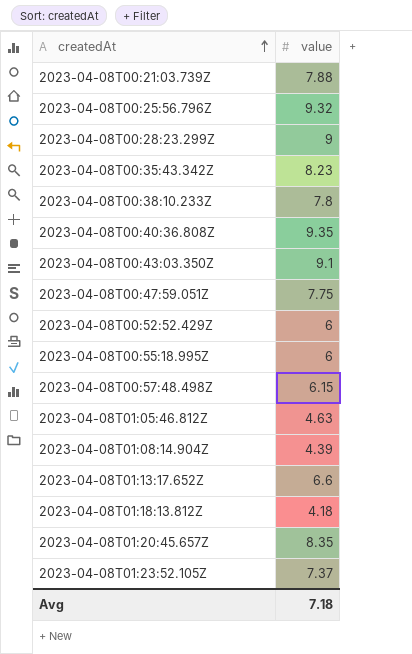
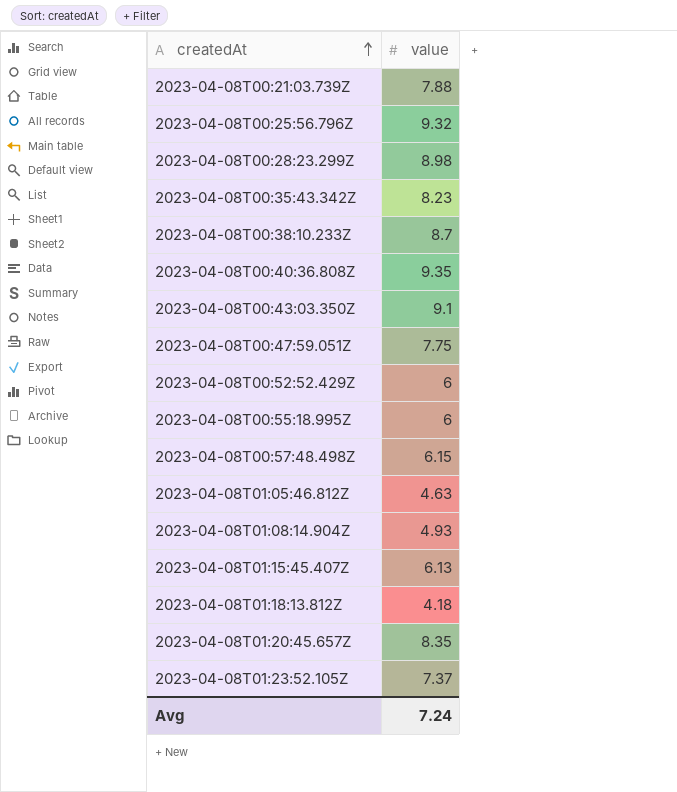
row 2023-04-08T01:13:17.652Z: 6.6 -> none
2023-04-08T00:28:23.299Z | value: 9 -> 8.98
2023-04-08T00:38:10.233Z | value: 7.8 -> 8.7
2023-04-08T01:08:14.904Z | value: 4.39 -> 4.93
row 2023-04-08T01:15:45.407Z: none -> 6.13
Avg | value: 7.18 -> 7.24

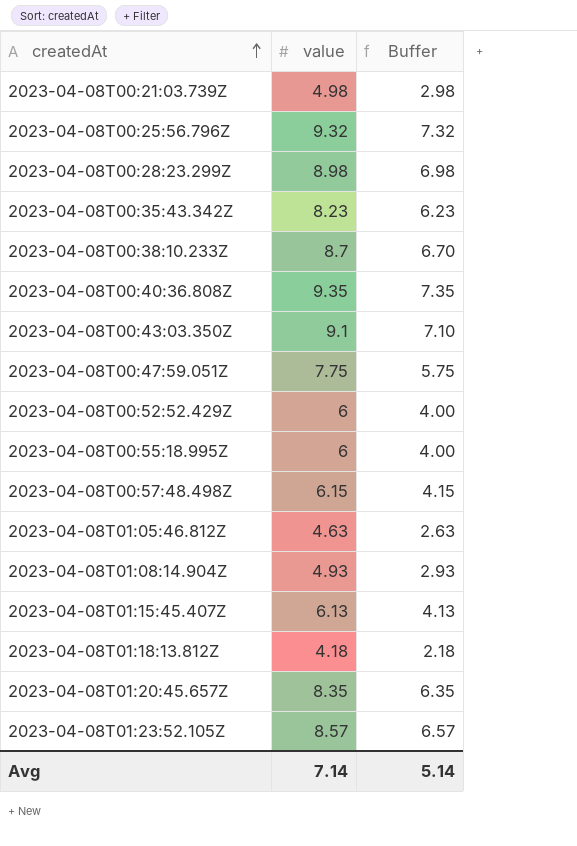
column Buffer | formula: none -> [value] - 2
2023-04-08T00:21:03.739Z | value: 7.88 -> 4.98
2023-04-08T01:23:52.105Z | value: 7.37 -> 8.57
Avg | value: 7.24 -> 7.14

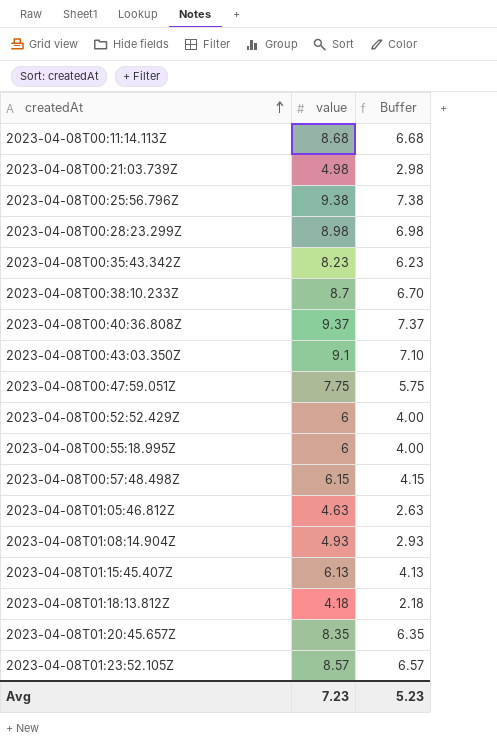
row 2023-04-08T00:11:14.113Z: none -> 8.68 | 6.68
2023-04-08T00:25:56.796Z | value: 9.32 -> 9.38
2023-04-08T00:25:56.796Z | Buffer: 7.32 -> 7.38
2023-04-08T00:40:36.808Z | value: 9.35 -> 9.37
2023-04-08T00:40:36.808Z | Buffer: 7.35 -> 7.37
Avg | value: 7.14 -> 7.23
Avg | Buffer: 5.14 -> 5.23

